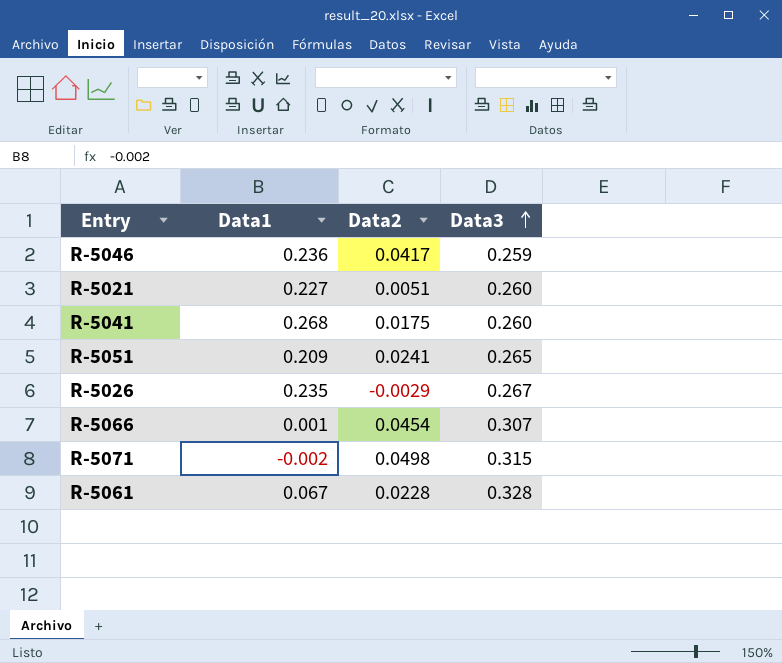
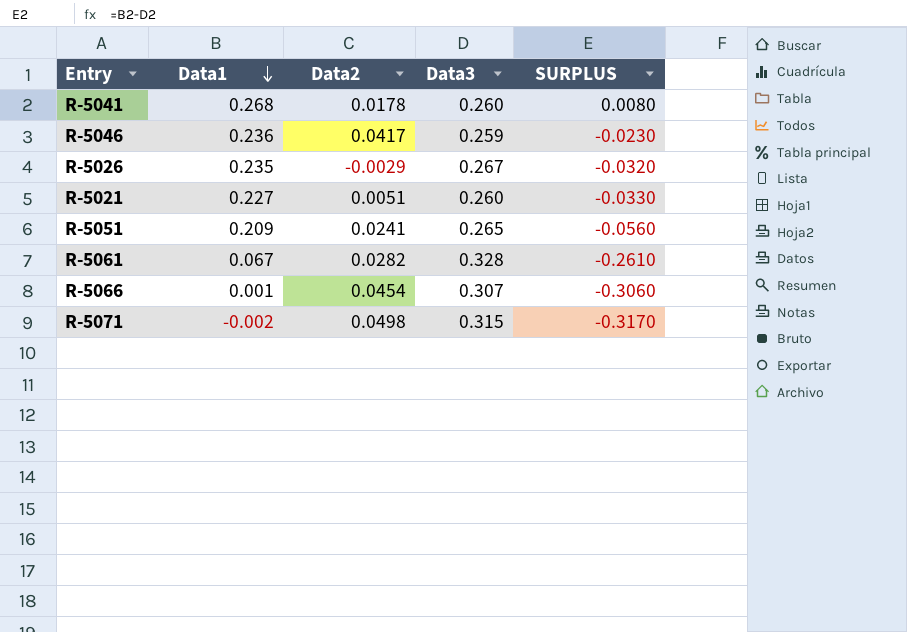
row order: Data3 ascending -> Data1 descending
column SURPLUS | formula: none -> [Data1] - [Data3]
R-5041 | Data2: 0.0175 -> 0.0178
R-5061 | Data2: 0.0228 -> 0.0282

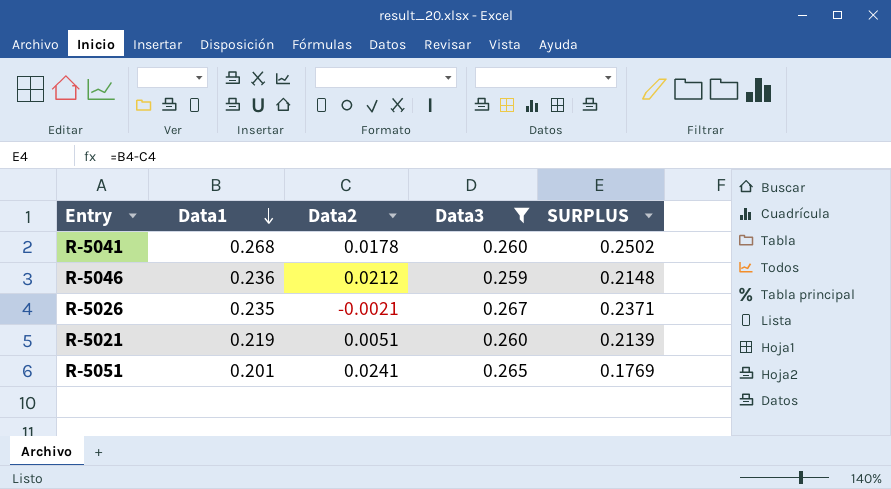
filter: none -> Data3 <= 0.267
column SURPLUS | formula: [Data1] - [Data3] -> [Data1] - [Data2]
R-5046 | Data2: 0.0417 -> 0.0212
R-5026 | Data2: -0.0029 -> -0.0021
R-5021 | Data1: 0.227 -> 0.219
R-5051 | Data1: 0.209 -> 0.201

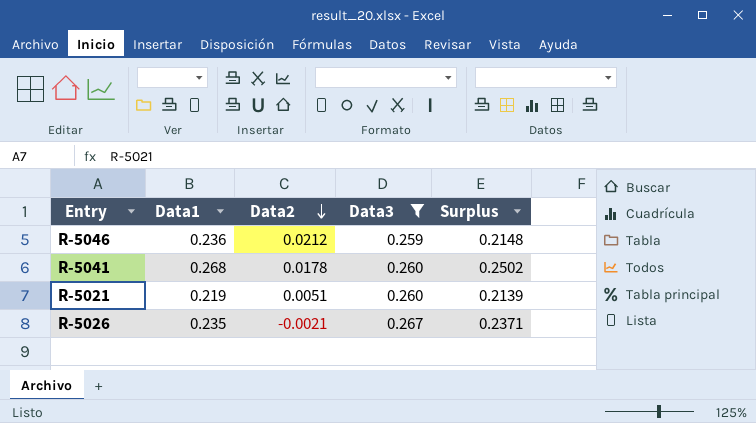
row order: Data1 descending -> Data2 descending
column name: SURPLUS -> Surplus
row R-5051: 0.201 | 0.0241 | 0.265 | 0.1769 -> none

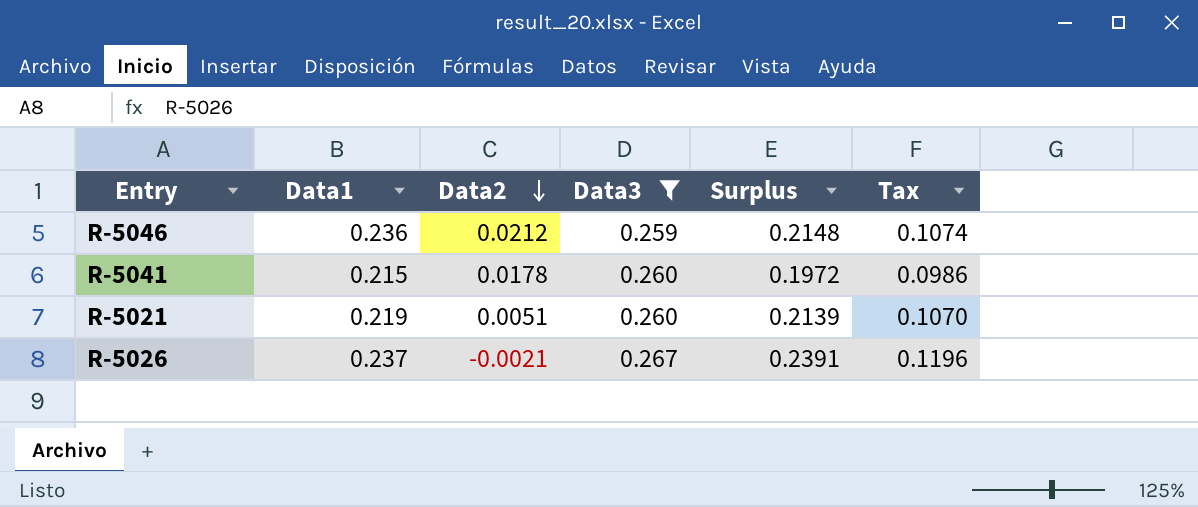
column Tax | formula: none -> [Surplus] * 0.5
R-5041 | Data1: 0.268 -> 0.215
R-5041 | Surplus: 0.2502 -> 0.1972
R-5026 | Data1: 0.235 -> 0.237
R-5026 | Surplus: 0.2371 -> 0.2391

